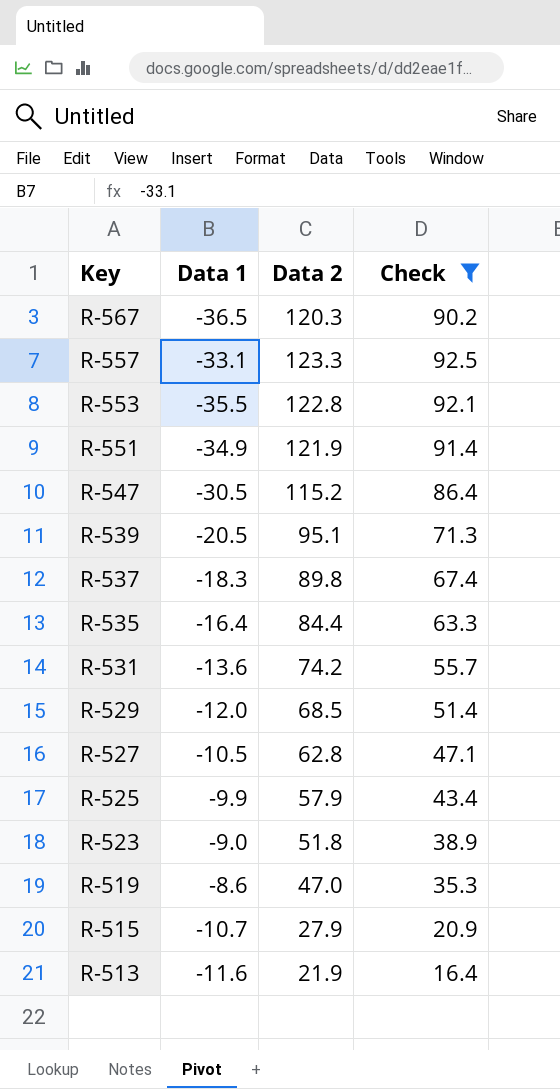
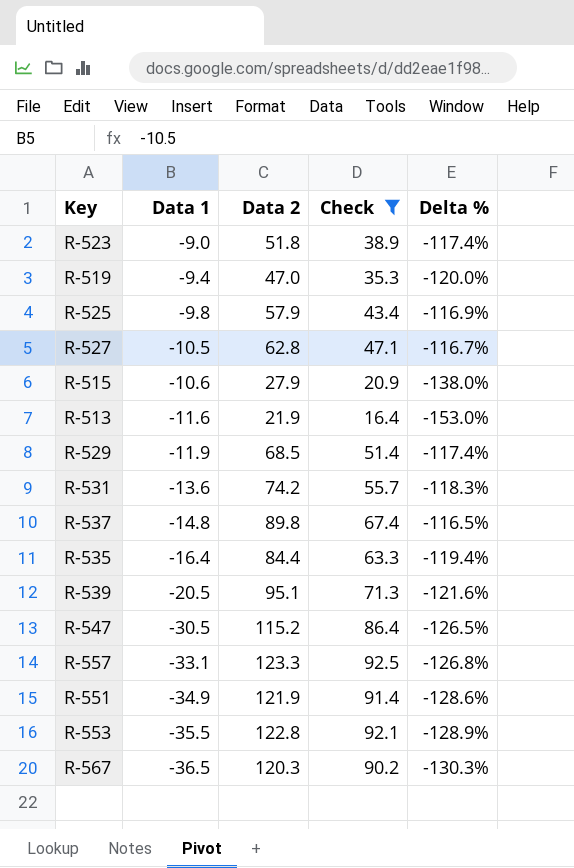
row order: Key descending -> Data 1 descending
column Delta % | formula: none -> ([Data 1] - [Data 2]) / [Data 2]
R-519 | Data 1: -8.6 -> -9.4
R-525 | Data 1: -9.9 -> -9.8
R-515 | Data 1: -10.7 -> -10.6
R-529 | Data 1: -12.0 -> -11.9
R-537 | Data 1: -18.3 -> -14.8

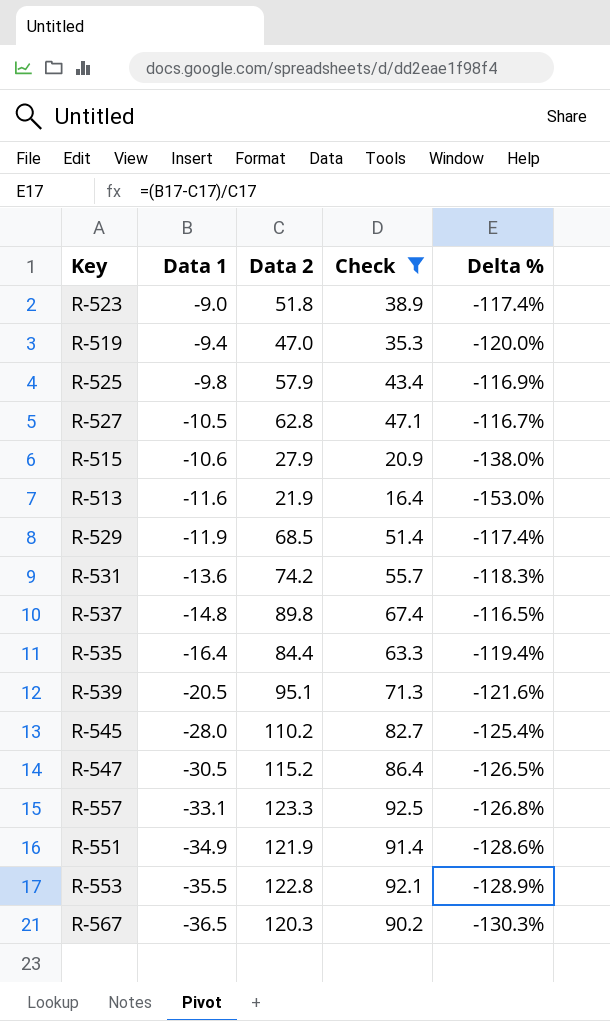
row R-545: none -> -28.0 | 110.2 | 82.7 | -125.4%

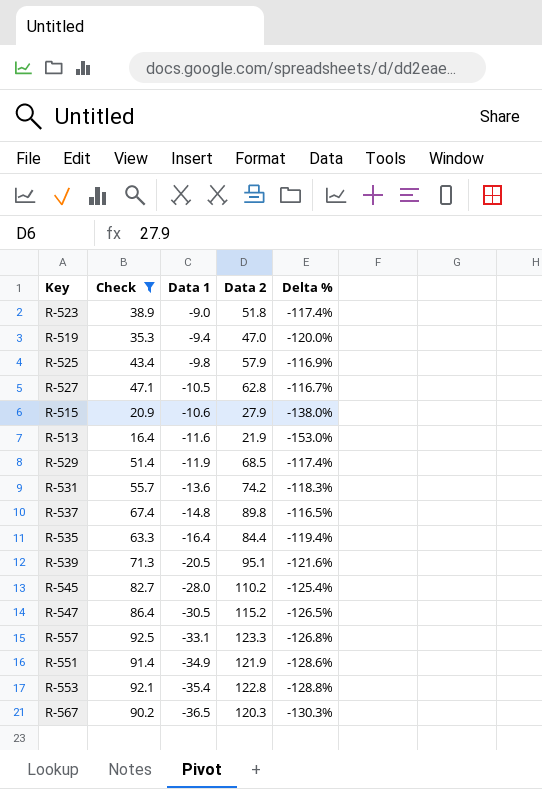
column Check | position: 4 -> 2
R-553 | Data 1: -35.5 -> -35.4
R-553 | Delta %: -128.9% -> -128.8%

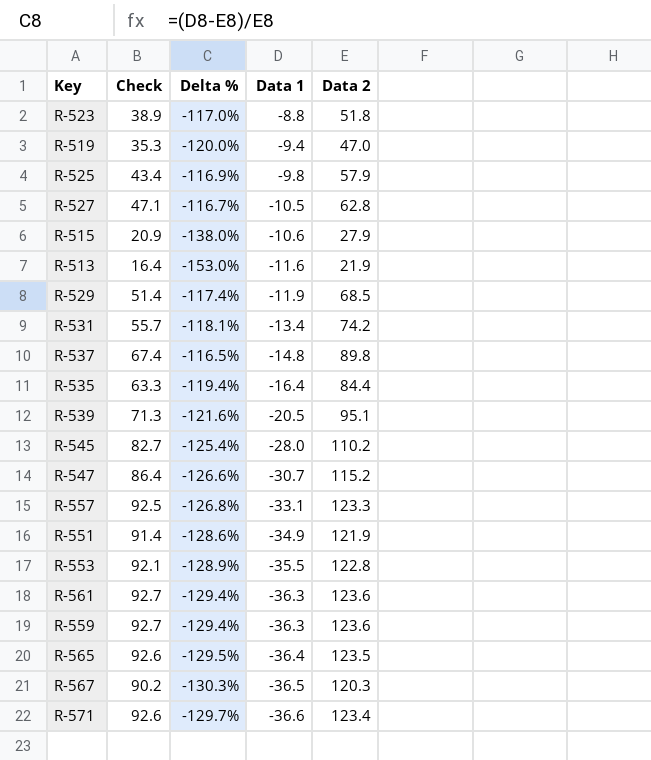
filter: Check <= 92.5 -> none
column Delta % | position: 5 -> 3
R-523 | Delta %: -117.4% -> -117.0%
R-523 | Data 1: -9.0 -> -8.8
R-531 | Delta %: -118.3% -> -118.1%
R-531 | Data 1: -13.6 -> -13.4
R-547 | Delta %: -126.5% -> -126.6%
R-547 | Data 1: -30.5 -> -30.7
R-553 | Delta %: -128.8% -> -128.9%
R-553 | Data 1: -35.4 -> -35.5

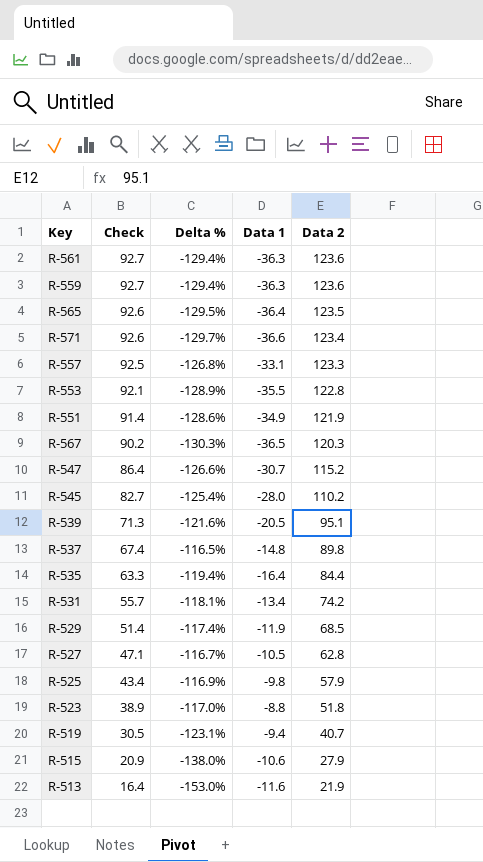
row order: Data 1 descending -> Check descending
R-519 | Check: 35.3 -> 30.5
R-519 | Delta %: -120.0% -> -123.1%
R-519 | Data 2: 47.0 -> 40.7

